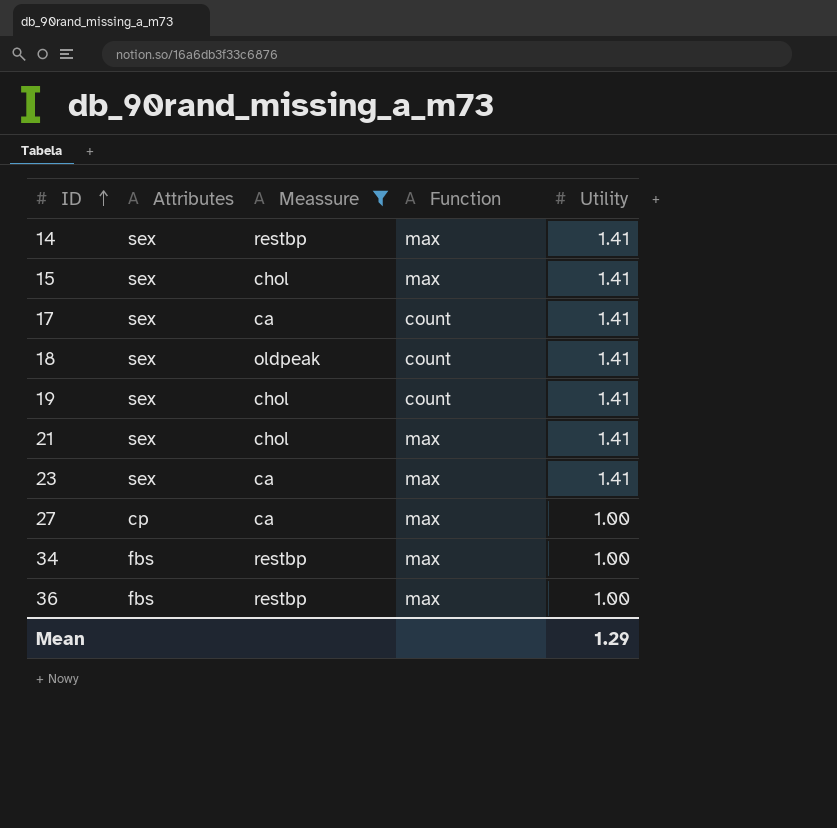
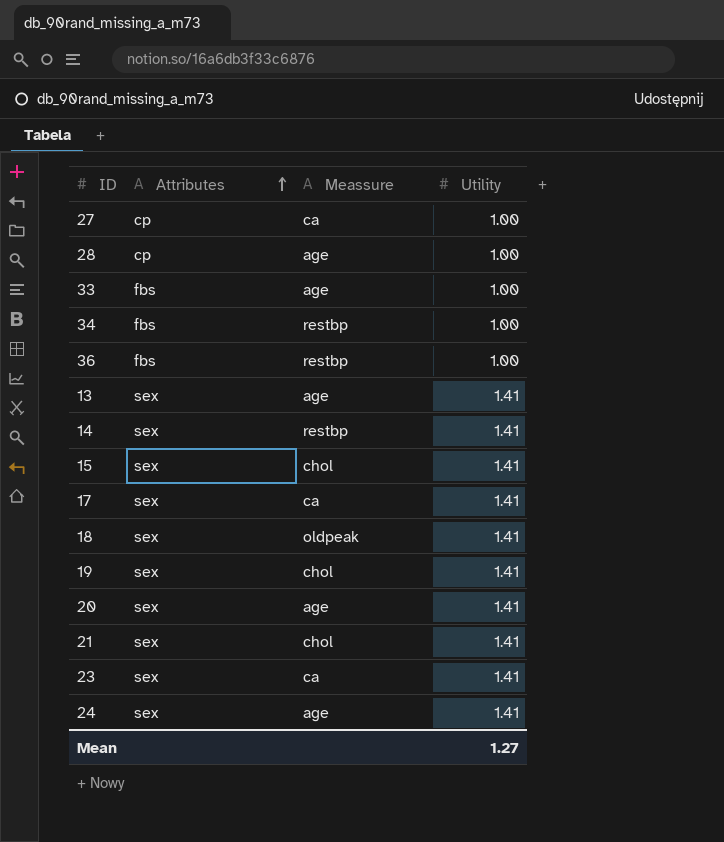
filter: Meassure != age -> none
row order: ID ascending -> Attributes ascending
column Function | position: 4 -> none
Mean | Utility: 1.29 -> 1.27

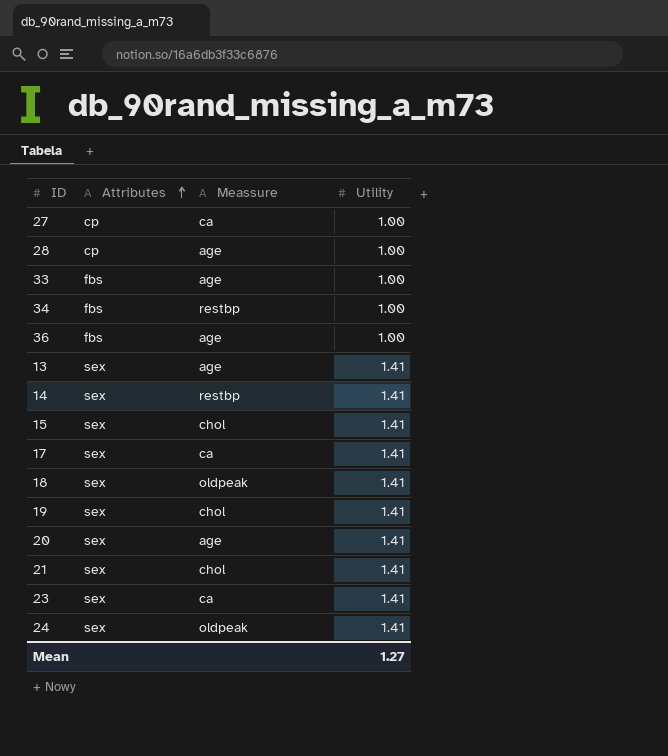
36 | Meassure: restbp -> age
24 | Meassure: age -> oldpeak

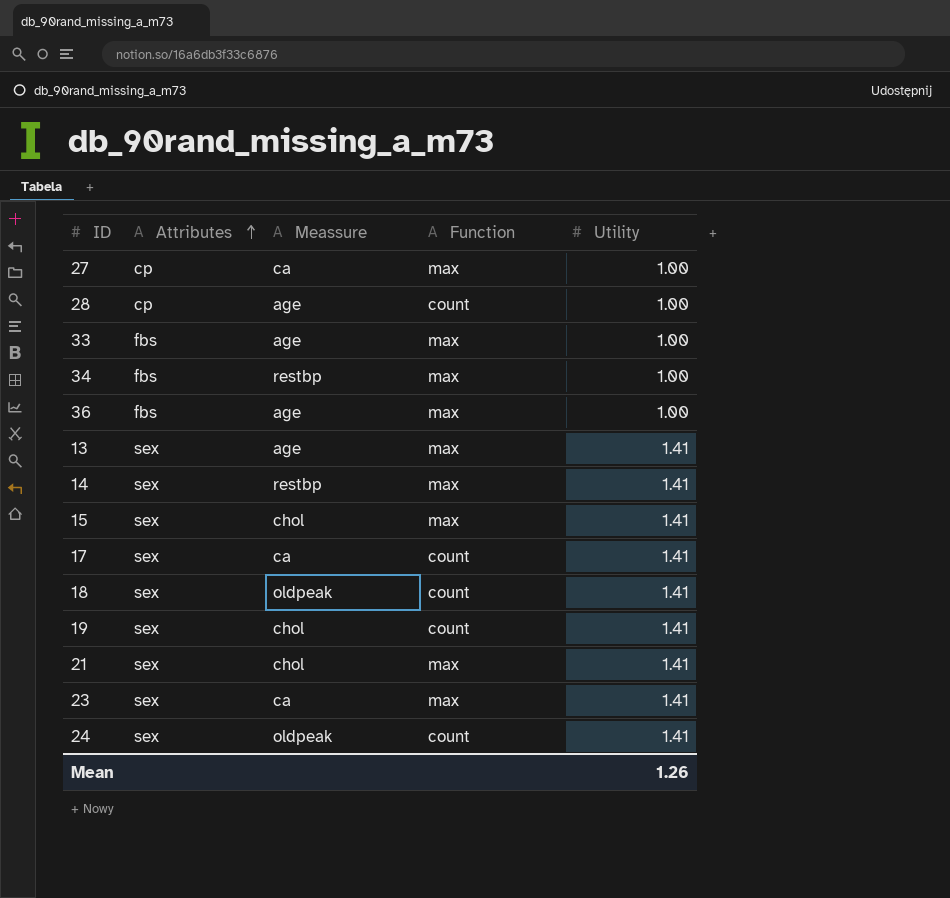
column Function | position: none -> 4
row 20: sex | age | 1.41 -> none
Mean | Utility: 1.27 -> 1.26

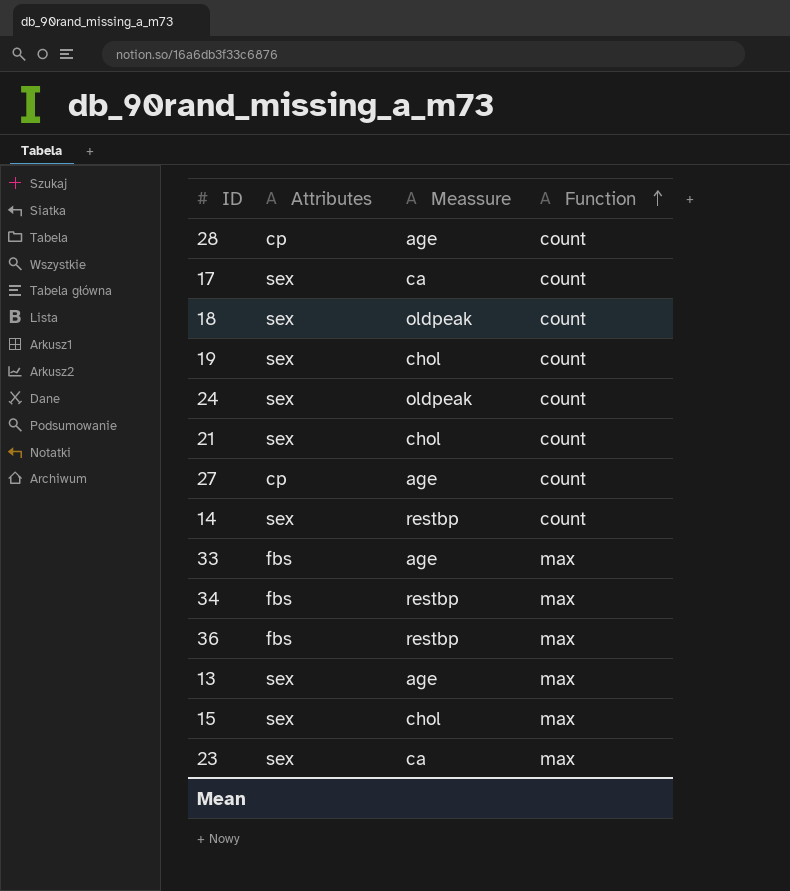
row order: Attributes ascending -> Function ascending
column Utility | position: 5 -> none
21 | Function: max -> count
27 | Meassure: ca -> age
27 | Function: max -> count
14 | Function: max -> count
36 | Meassure: age -> restbp

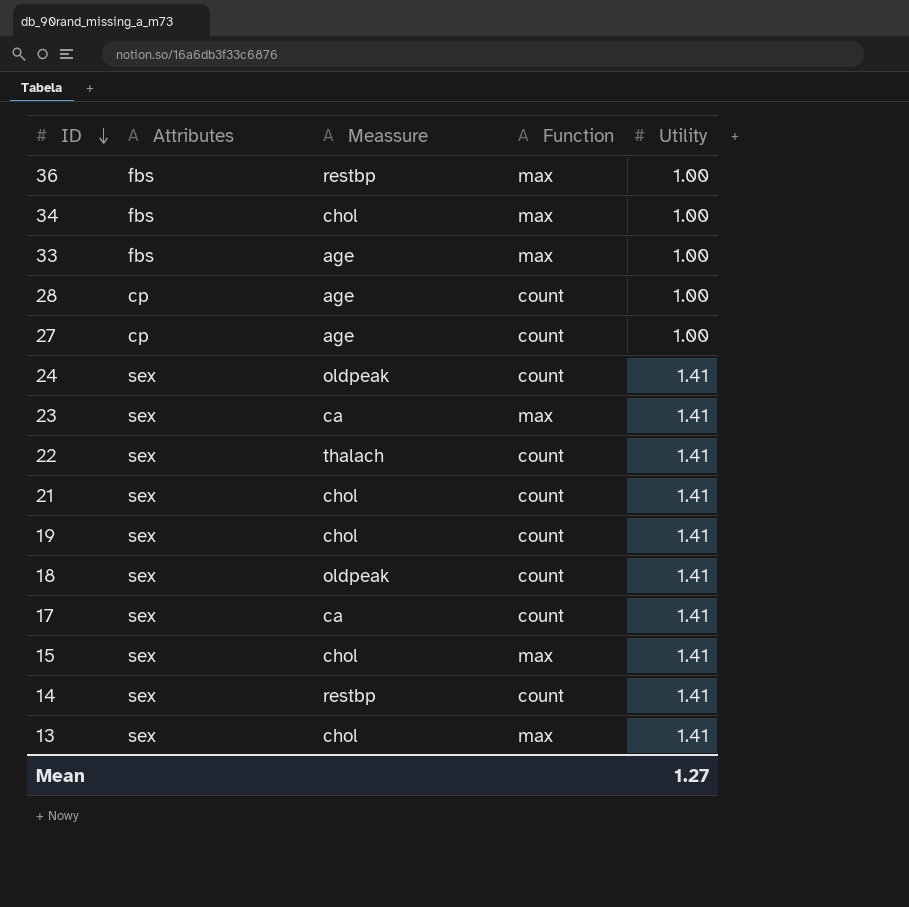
row order: Function ascending -> ID descending
column Utility | position: none -> 5
34 | Meassure: restbp -> chol
row 22: none -> sex | thalach | count | 1.41
13 | Meassure: age -> chol

